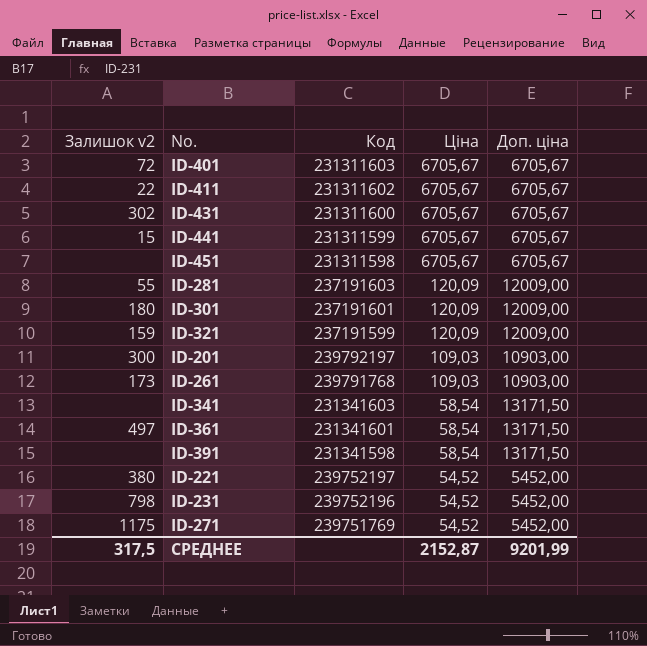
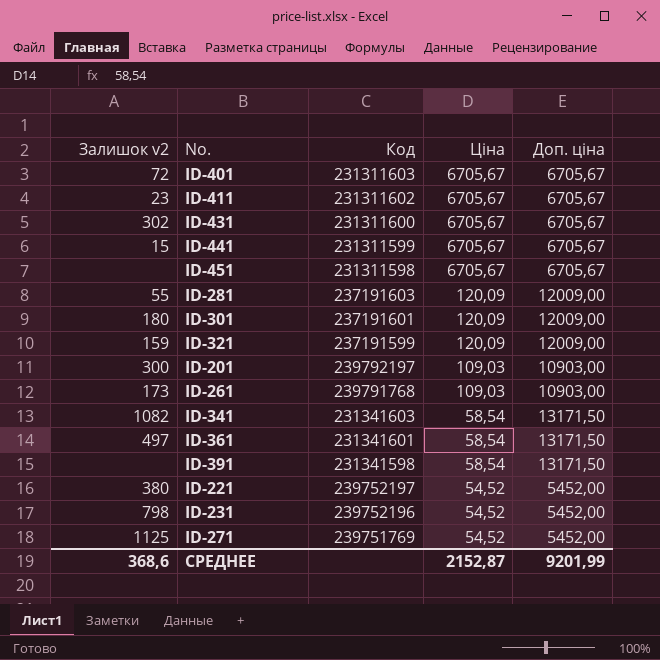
ID-411 | Залишок v2: 22 -> 23
ID-341 | Залишок v2: none -> 1082
ID-271 | Залишок v2: 1175 -> 1125
СРЕДНЕЕ | Залишок v2: 317,5 -> 368,6

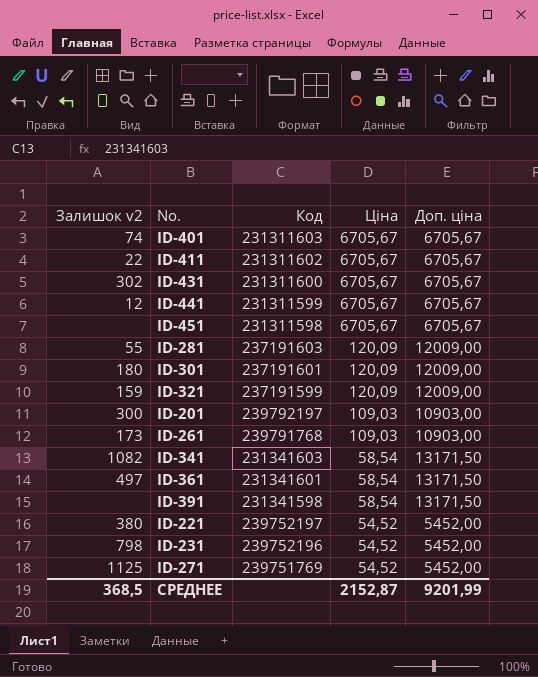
ID-401 | Залишок v2: 72 -> 74
ID-411 | Залишок v2: 23 -> 22
ID-441 | Залишок v2: 15 -> 12
СРЕДНЕЕ | Залишок v2: 368,6 -> 368,5

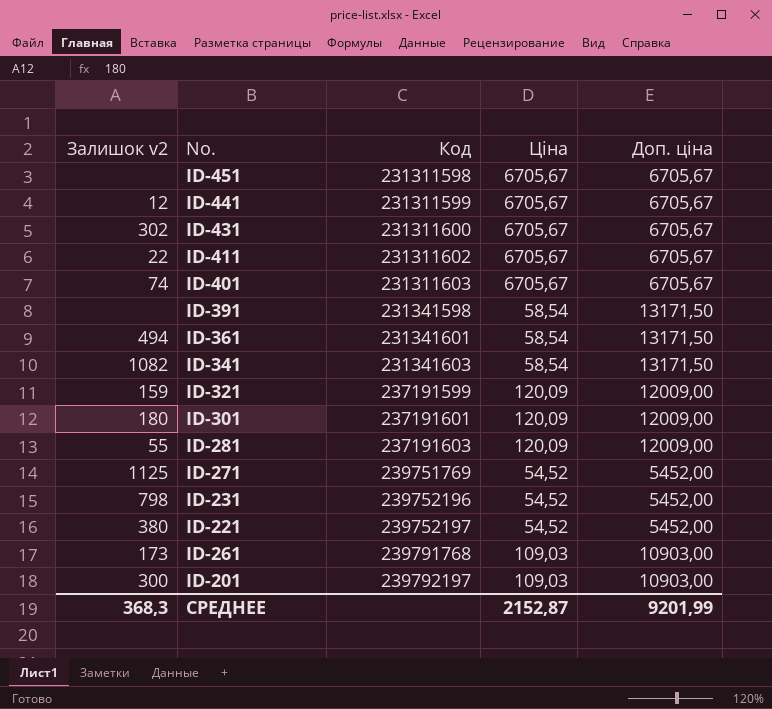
row order: Ціна descending -> Код ascending
ID-361 | Залишок v2: 497 -> 494
СРЕДНЕЕ | Залишок v2: 368,5 -> 368,3

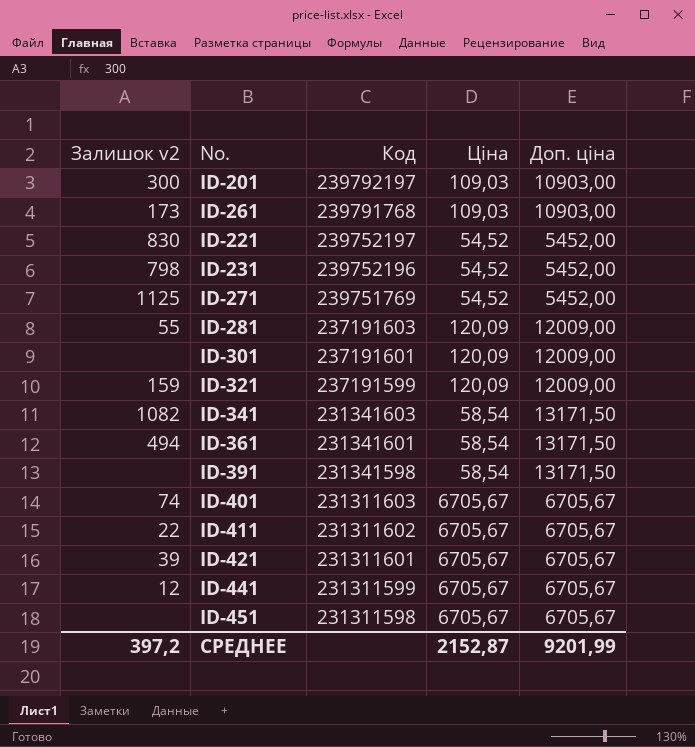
row order: Код ascending -> Код descending
row ID-431: 302 | 231311600 | 6705,67 | 6705,67 -> none
ID-221 | Залишок v2: 380 -> 830
ID-301 | Залишок v2: 180 -> none
row ID-421: none -> 39 | 231311601 | 6705,67 | 6705,67
СРЕДНЕЕ | Залишок v2: 368,3 -> 397,2

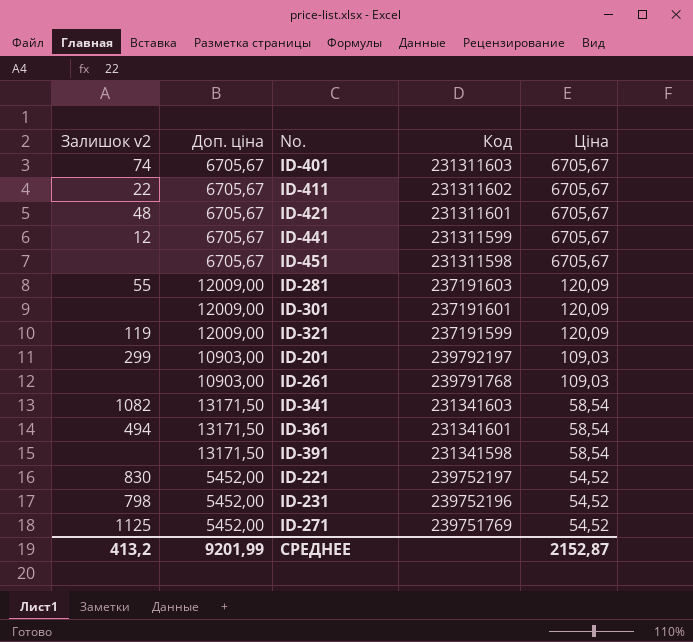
row order: Код descending -> Ціна descending
column Доп. ціна | position: 5 -> 2
ID-421 | Залишок v2: 39 -> 48
ID-321 | Залишок v2: 159 -> 119
ID-201 | Залишок v2: 300 -> 299
ID-261 | Залишок v2: 173 -> none
СРЕДНЕЕ | Залишок v2: 397,2 -> 413,2

